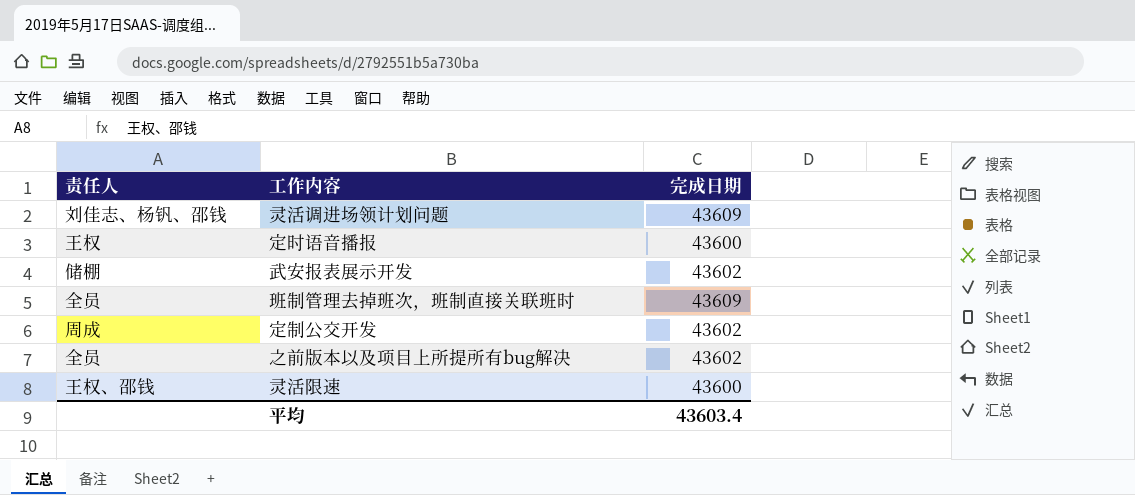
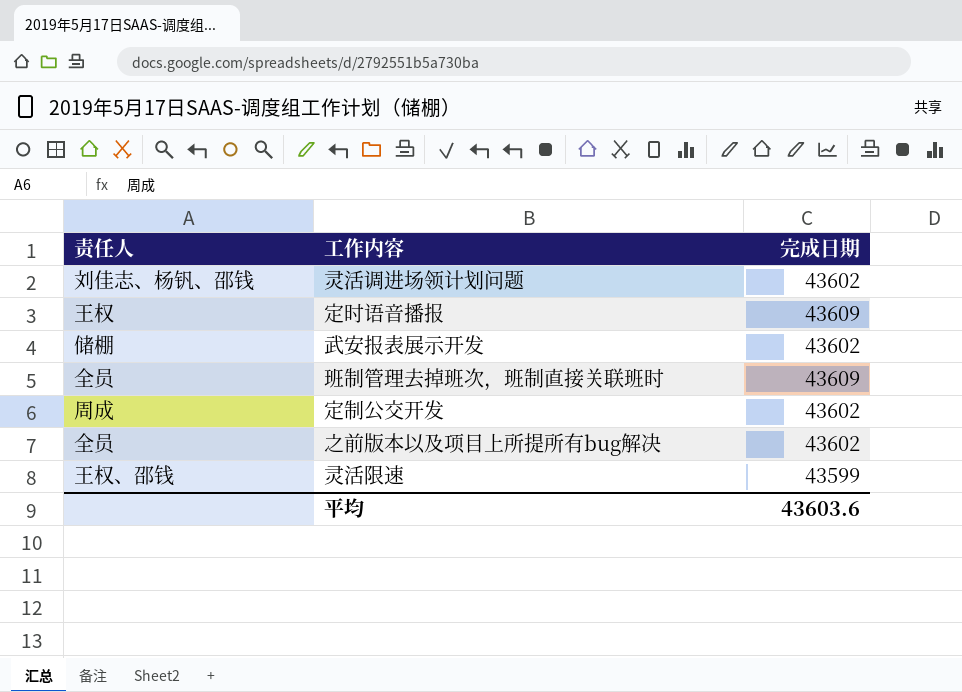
灵活调进场领计划问题 | 完成日期: 43609 -> 43602
定时语音播报 | 完成日期: 43600 -> 43609
灵活限速 | 完成日期: 43600 -> 43599
平均 | 完成日期: 43603.4 -> 43603.6

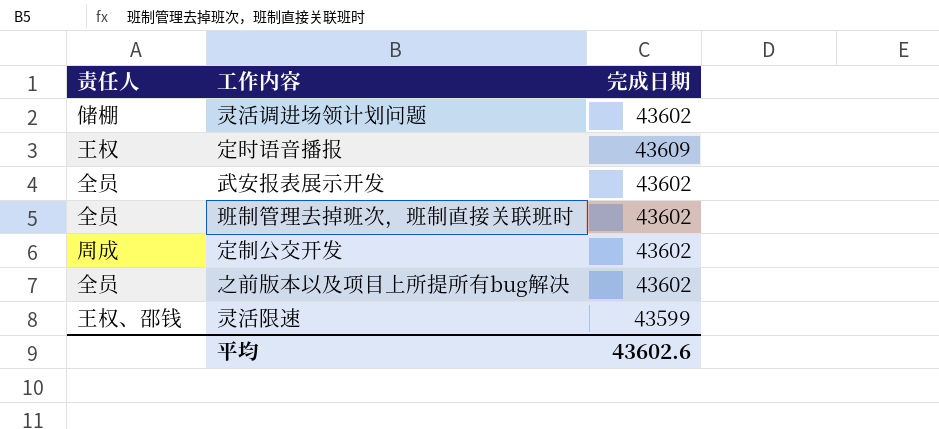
灵活调进场领计划问题 | 责任人: 刘佳志、杨钒、邵钱 -> 储棚
武安报表展示开发 | 责任人: 储棚 -> 全员
班制管理去掉班次，班制直接关联班时 | 完成日期: 43609 -> 43602
平均 | 完成日期: 43603.6 -> 43602.6

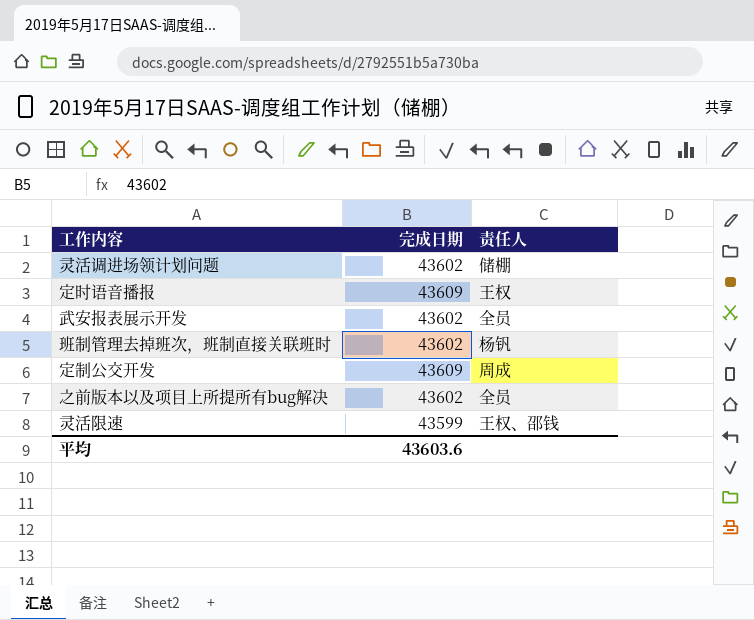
column 责任人 | position: 1 -> 3
班制管理去掉班次，班制直接关联班时 | 责任人: 全员 -> 杨钒
定制公交开发 | 完成日期: 43602 -> 43609
平均 | 完成日期: 43602.6 -> 43603.6

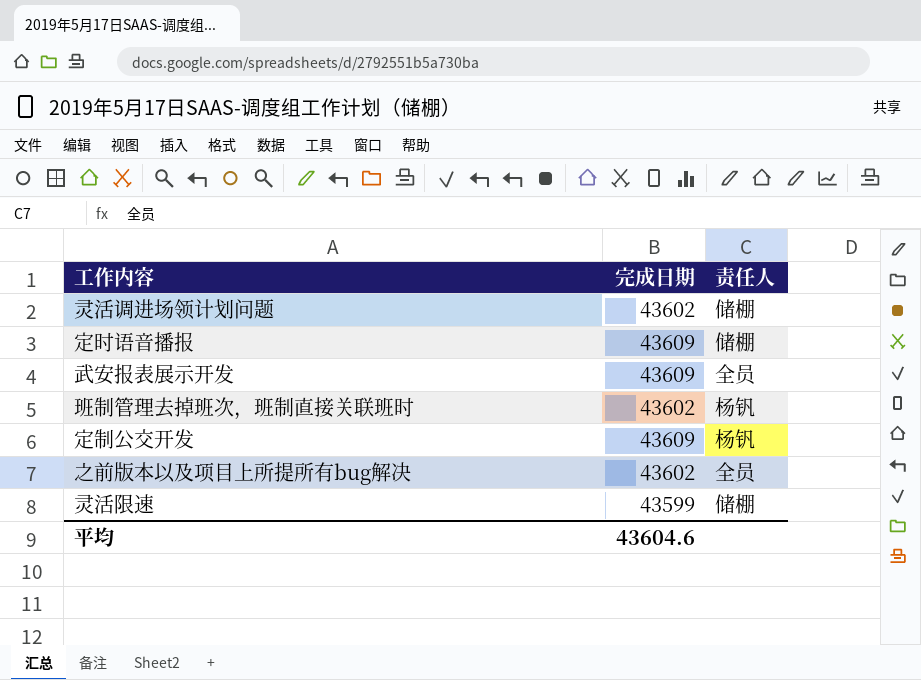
定时语音播报 | 责任人: 王权 -> 储棚
武安报表展示开发 | 完成日期: 43602 -> 43609
定制公交开发 | 责任人: 周成 -> 杨钒
灵活限速 | 责任人: 王权、邵钱 -> 储棚
平均 | 完成日期: 43603.6 -> 43604.6

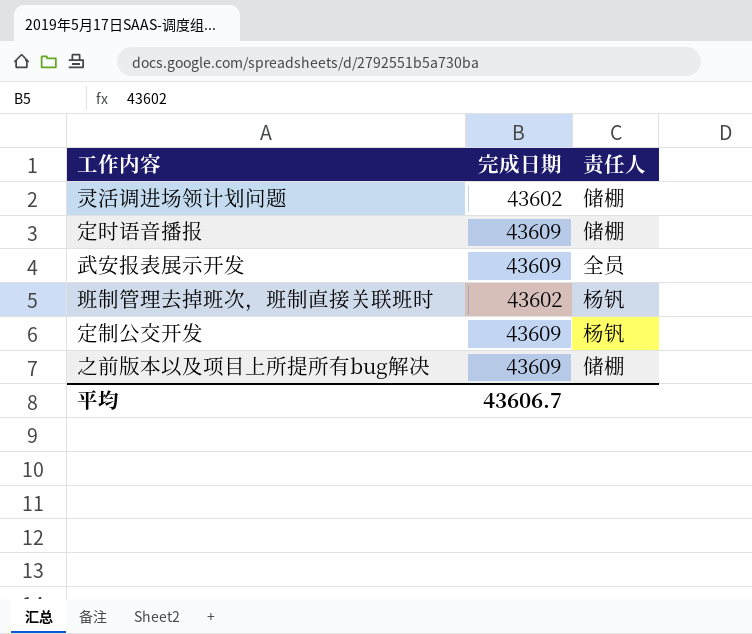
row 灵活限速: 43599 | 储棚 -> none
之前版本以及项目上所提所有bug解决 | 完成日期: 43602 -> 43609
之前版本以及项目上所提所有bug解决 | 责任人: 全员 -> 储棚
平均 | 完成日期: 43604.6 -> 43606.7

